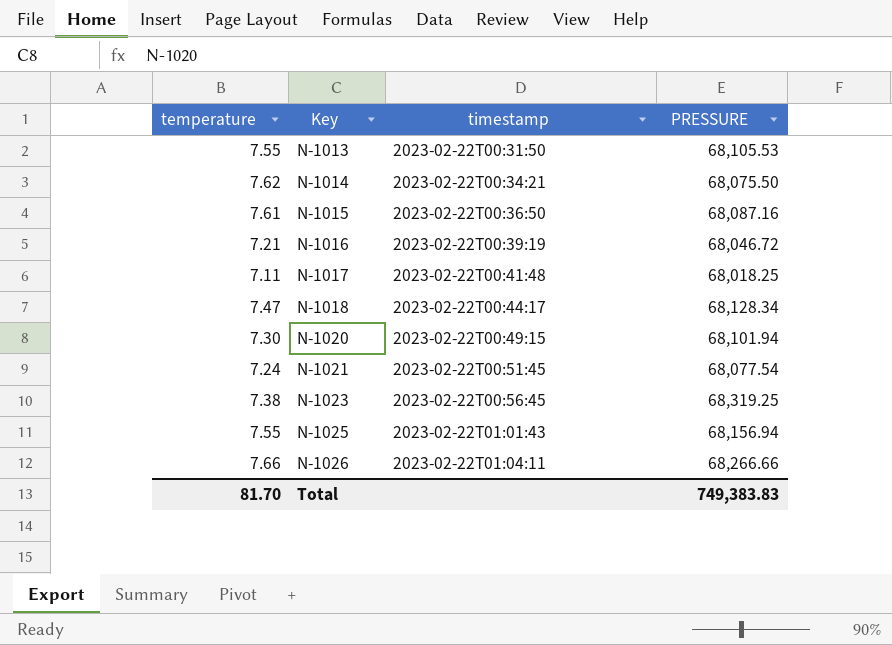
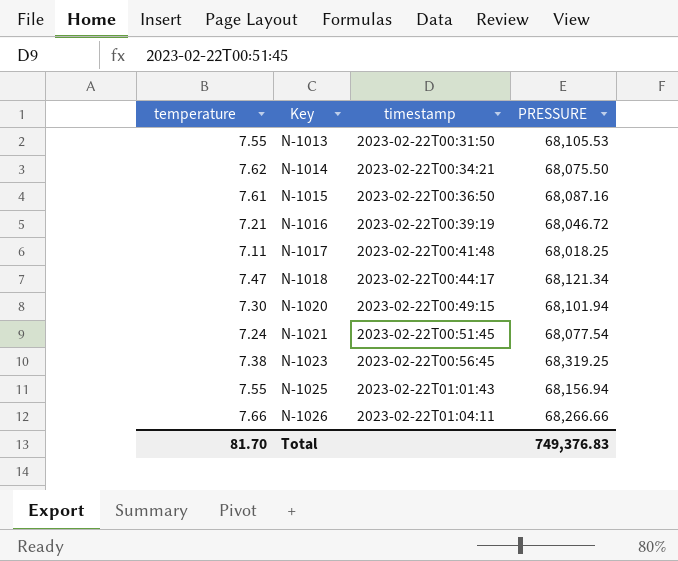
N-1018 | PRESSURE: 68,128.34 -> 68,121.34
Total | PRESSURE: 749,383.83 -> 749,376.83

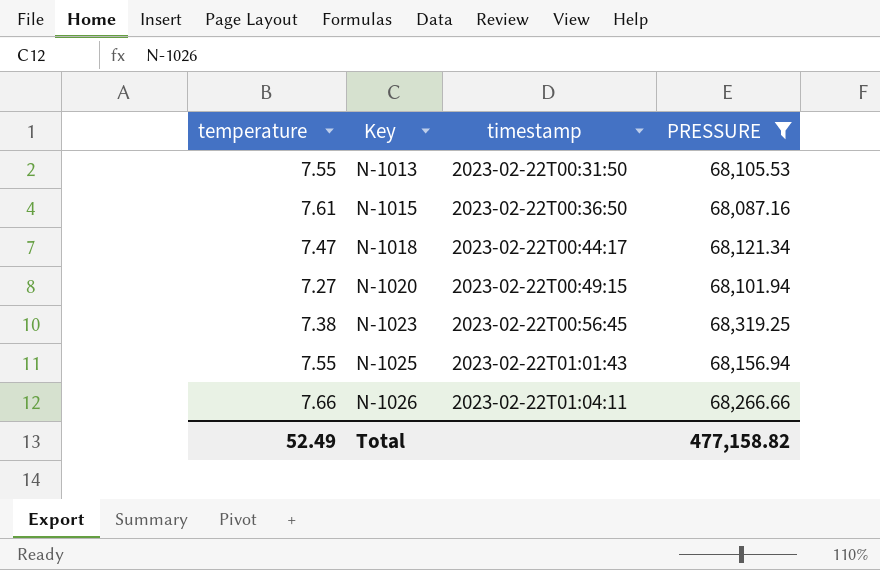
filter: none -> PRESSURE >= 68,087.16
N-1020 | temperature: 7.30 -> 7.27
Total | temperature: 81.70 -> 52.49
Total | PRESSURE: 749,376.83 -> 477,158.82

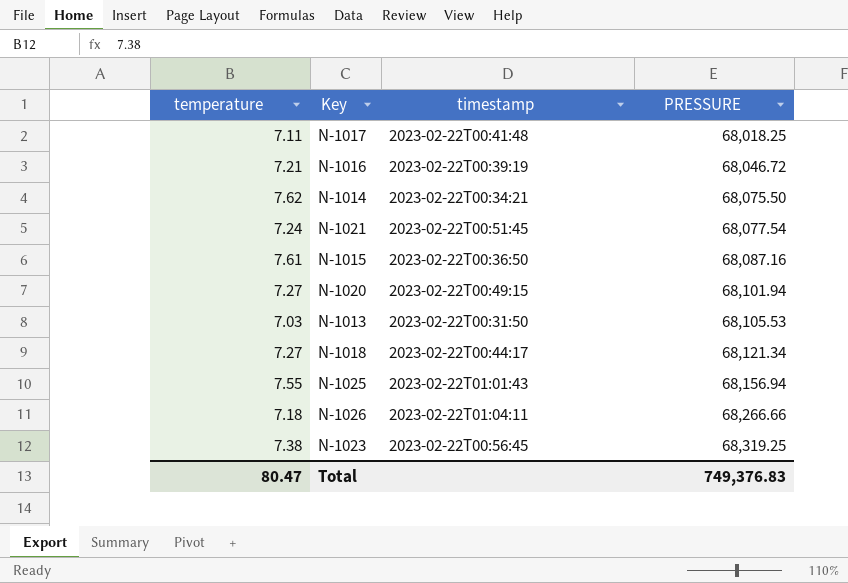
filter: PRESSURE >= 68,087.16 -> none
row order: Key ascending -> PRESSURE ascending
N-1013 | temperature: 7.55 -> 7.03
N-1018 | temperature: 7.47 -> 7.27
N-1026 | temperature: 7.66 -> 7.18
Total | temperature: 52.49 -> 80.47
Total | PRESSURE: 477,158.82 -> 749,376.83

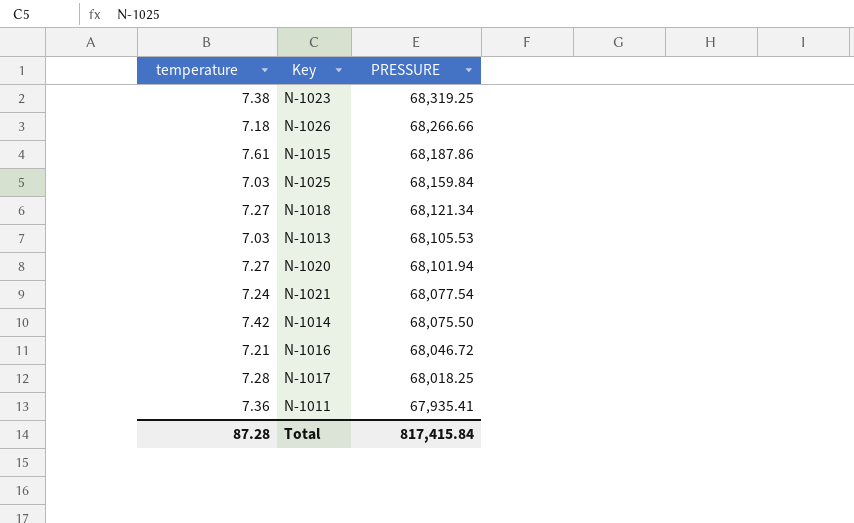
row order: PRESSURE ascending -> PRESSURE descending
column timestamp | position: 3 -> none
N-1015 | PRESSURE: 68,087.16 -> 68,187.86
N-1025 | temperature: 7.55 -> 7.03
N-1025 | PRESSURE: 68,156.94 -> 68,159.84
N-1014 | temperature: 7.62 -> 7.42
N-1017 | temperature: 7.11 -> 7.28
row N-1011: none -> 7.36 | 67,935.41
Total | temperature: 80.47 -> 87.28
Total | PRESSURE: 749,376.83 -> 817,415.84

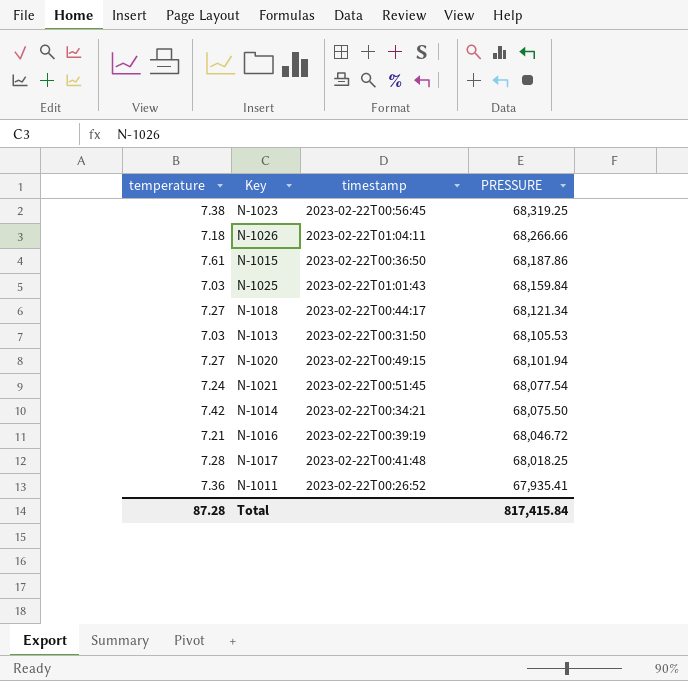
column timestamp | position: none -> 3

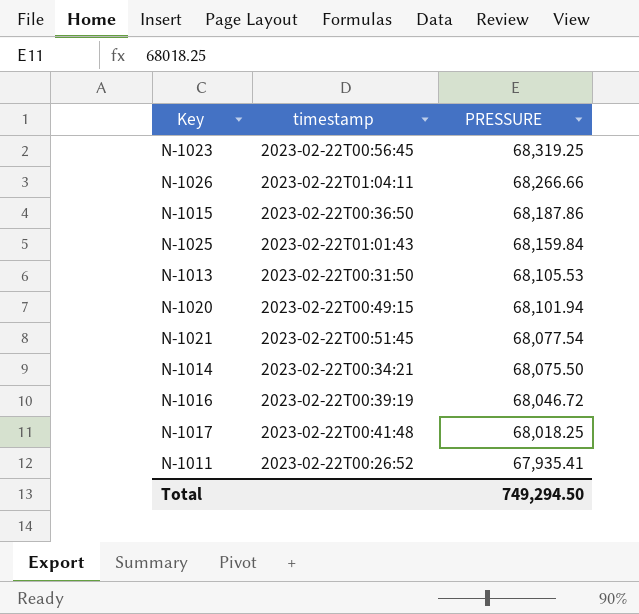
column temperature | position: 1 -> none
row N-1018: 7.27 | 2023-02-22T00:44:17 | 68,121.34 -> none
Total | PRESSURE: 817,415.84 -> 749,294.50

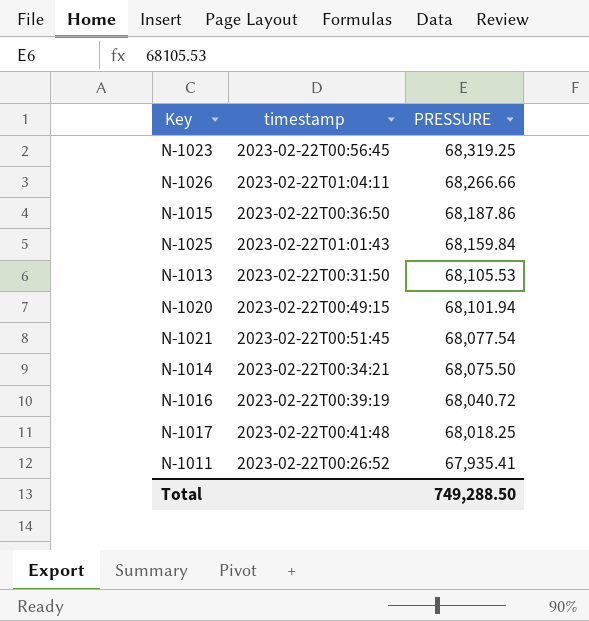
N-1016 | PRESSURE: 68,046.72 -> 68,040.72
Total | PRESSURE: 749,294.50 -> 749,288.50

